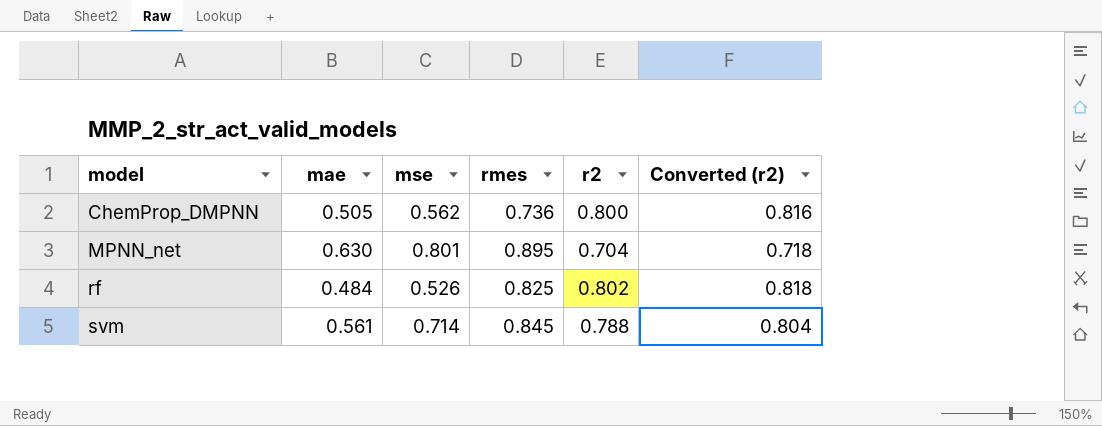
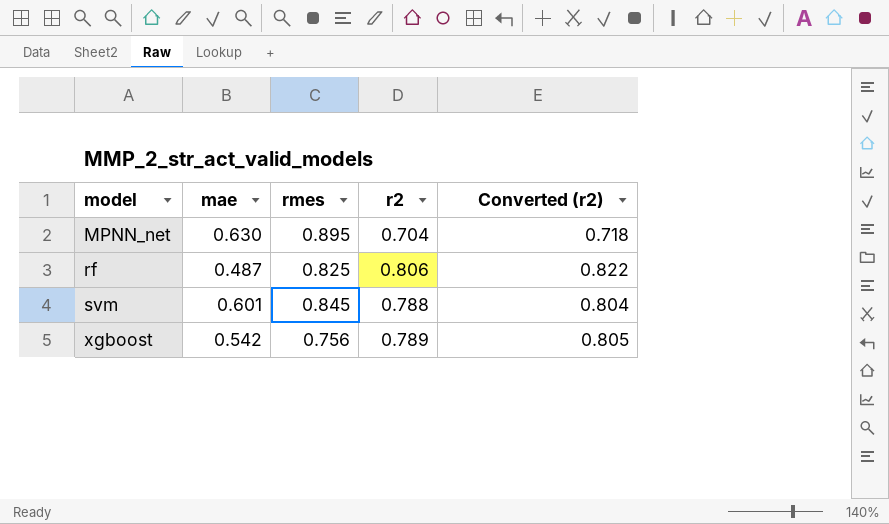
column mse | position: 3 -> none
row ChemProp_DMPNN: 0.505 | 0.562 | 0.736 | 0.800 | 0.816 -> none
rf | mae: 0.484 -> 0.487
rf | r2: 0.802 -> 0.806
rf | Converted (r2): 0.818 -> 0.822
svm | mae: 0.561 -> 0.601
row xgboost: none -> 0.542 | 0.756 | 0.789 | 0.805

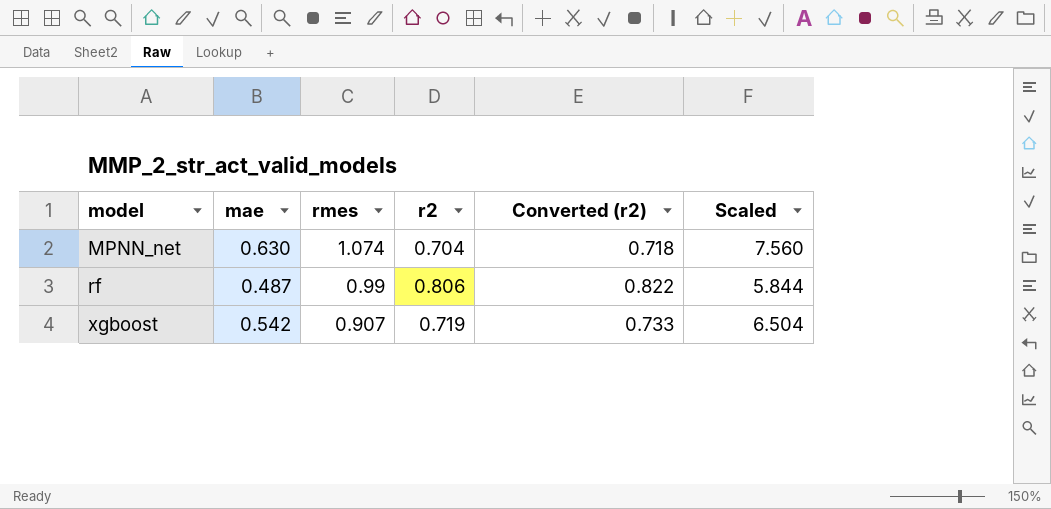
column Scaled | formula: none -> [mae] * 12
row svm: 0.601 | 0.845 | 0.788 | 0.804 -> none
MPNN_net | rmes: 0.895 -> 1.074
rf | rmes: 0.825 -> 0.99
xgboost | rmes: 0.756 -> 0.907
xgboost | r2: 0.789 -> 0.719
xgboost | Converted (r2): 0.805 -> 0.733

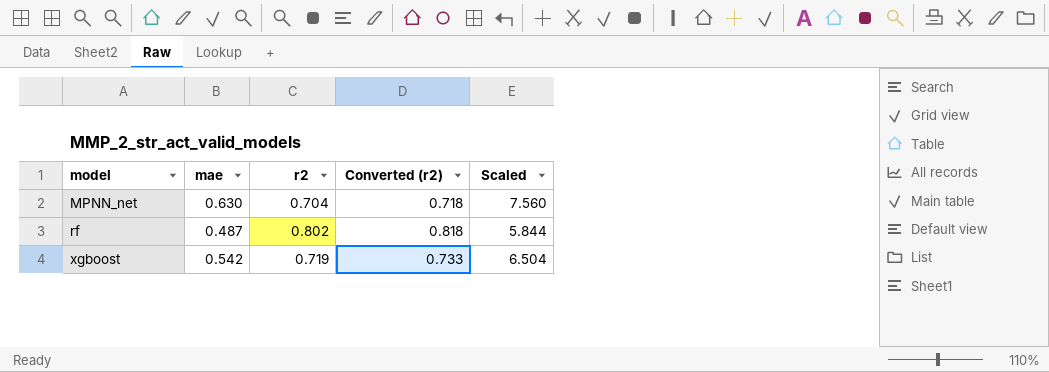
column rmes | position: 3 -> none
rf | r2: 0.806 -> 0.802
rf | Converted (r2): 0.822 -> 0.818

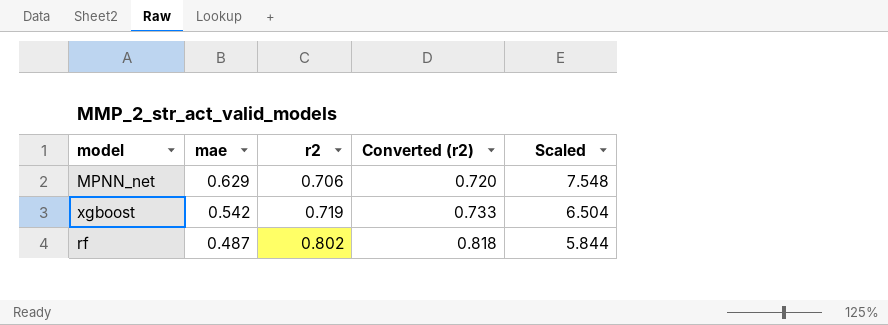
row order: model ascending -> mae descending
MPNN_net | mae: 0.630 -> 0.629
MPNN_net | r2: 0.704 -> 0.706
MPNN_net | Converted (r2): 0.718 -> 0.720
MPNN_net | Scaled: 7.560 -> 7.548

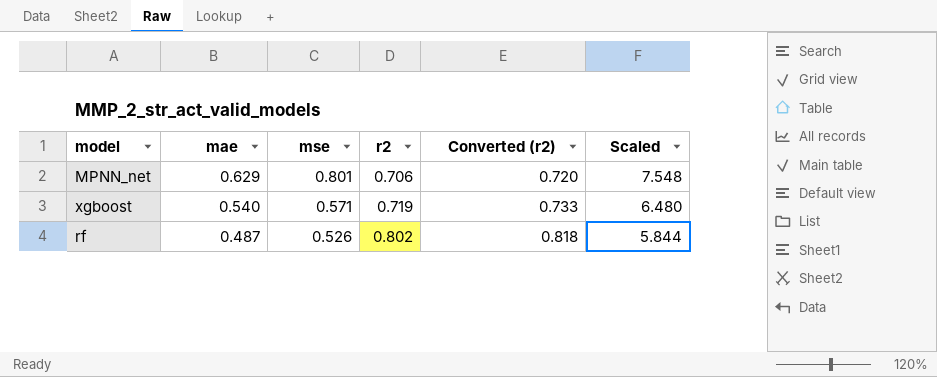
column mse | position: none -> 3
xgboost | mae: 0.542 -> 0.540
xgboost | Scaled: 6.504 -> 6.480

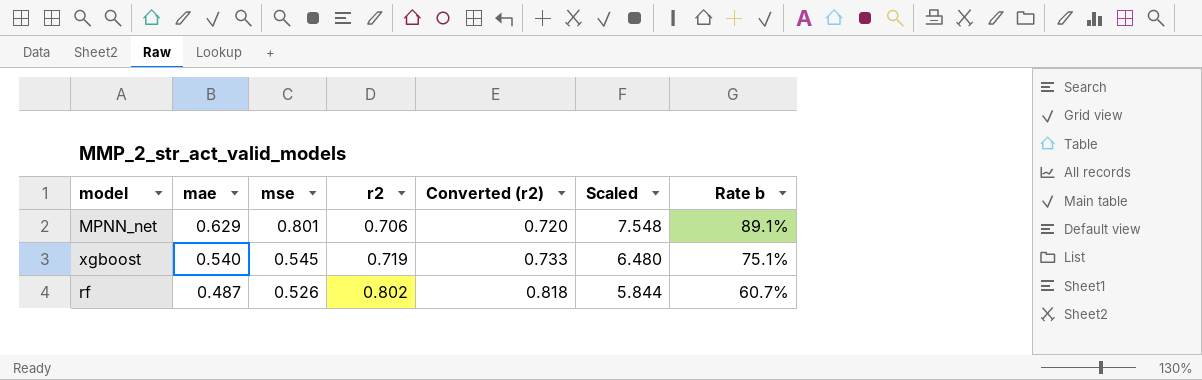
column Rate b | formula: none -> [mae] / [r2]
xgboost | mse: 0.571 -> 0.545

